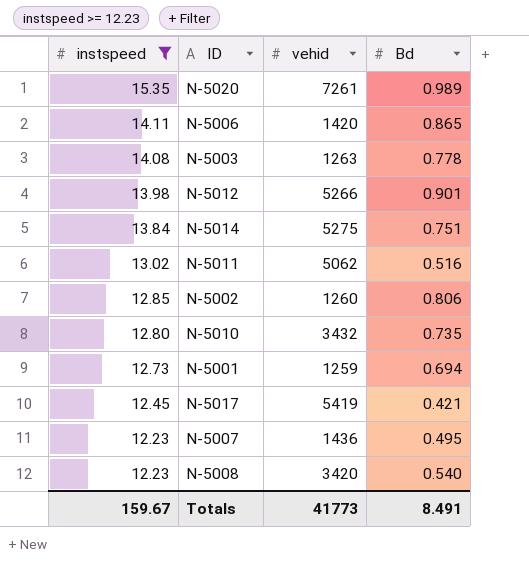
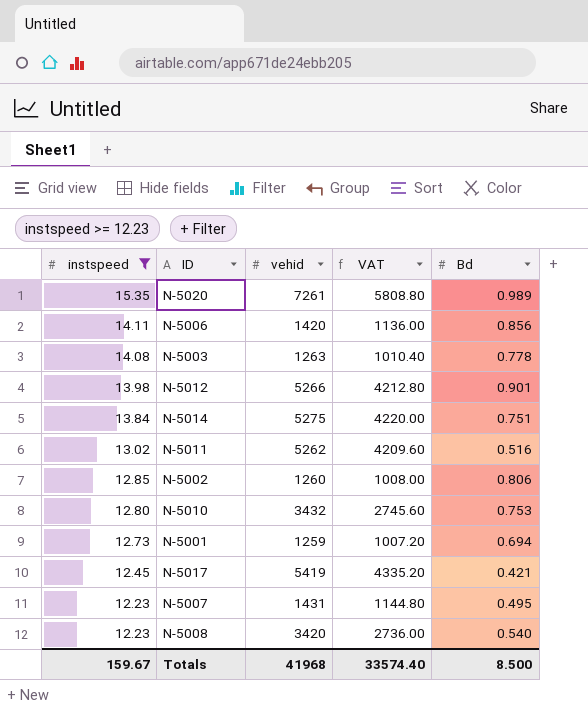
column VAT | formula: none -> [vehid] * 0.8
N-5006 | Bd: 0.865 -> 0.856
N-5011 | vehid: 5062 -> 5262
N-5010 | Bd: 0.735 -> 0.753
N-5007 | vehid: 1436 -> 1431
Totals | vehid: 41773 -> 41968
Totals | Bd: 8.491 -> 8.500

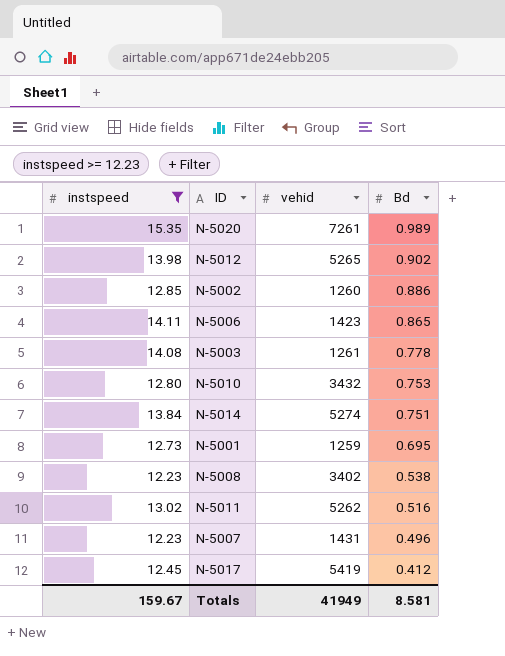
row order: instspeed descending -> Bd descending
column VAT | formula: [vehid] * 0.8 -> none
N-5012 | vehid: 5266 -> 5265
N-5012 | Bd: 0.901 -> 0.902
N-5002 | Bd: 0.806 -> 0.886
N-5006 | vehid: 1420 -> 1423
N-5006 | Bd: 0.856 -> 0.865
N-5003 | vehid: 1263 -> 1261
N-5014 | vehid: 5275 -> 5274
N-5001 | Bd: 0.694 -> 0.695
N-5008 | vehid: 3420 -> 3402
N-5008 | Bd: 0.540 -> 0.538
N-5007 | Bd: 0.495 -> 0.496
N-5017 | Bd: 0.421 -> 0.412
Totals | vehid: 41968 -> 41949
Totals | Bd: 8.500 -> 8.581

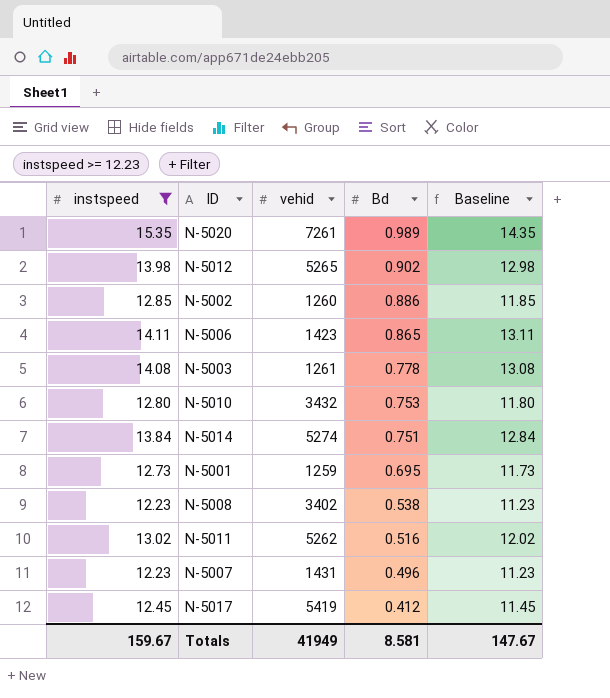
column Baseline | formula: none -> [instspeed] - 1

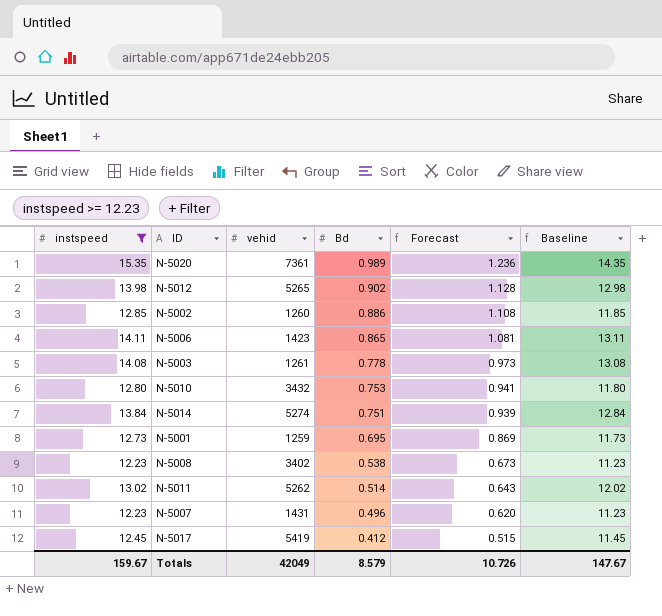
column Forecast | formula: none -> [Bd] * 1.25
N-5020 | vehid: 7261 -> 7361
N-5011 | Bd: 0.516 -> 0.514
Totals | vehid: 41949 -> 42049
Totals | Bd: 8.581 -> 8.579

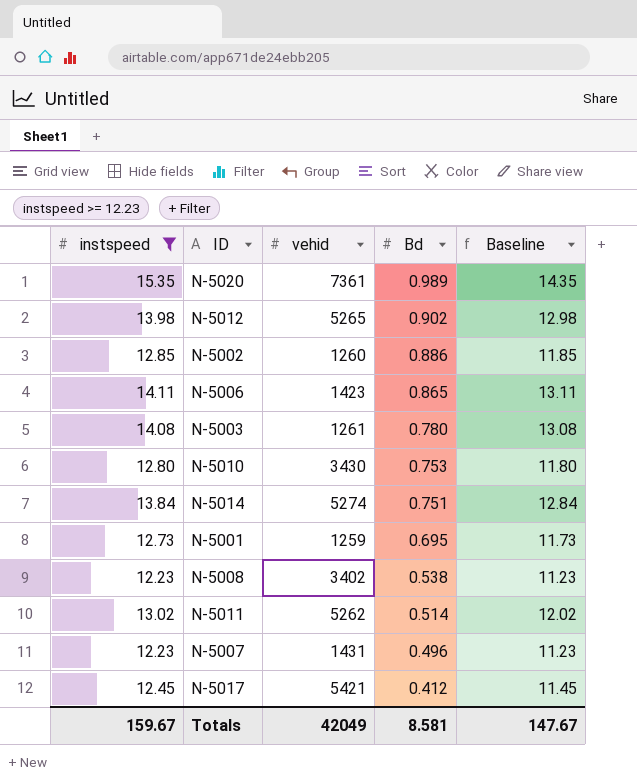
column Forecast | formula: [Bd] * 1.25 -> none
N-5003 | Bd: 0.778 -> 0.780
N-5010 | vehid: 3432 -> 3430
N-5017 | vehid: 5419 -> 5421
Totals | Bd: 8.579 -> 8.581

